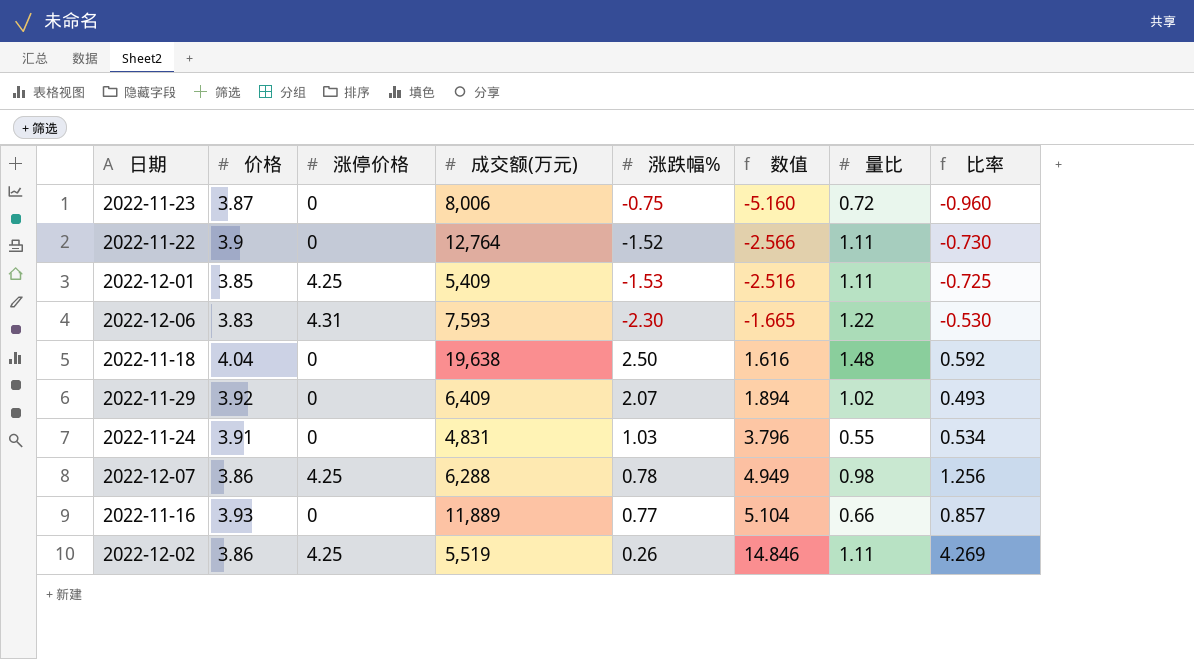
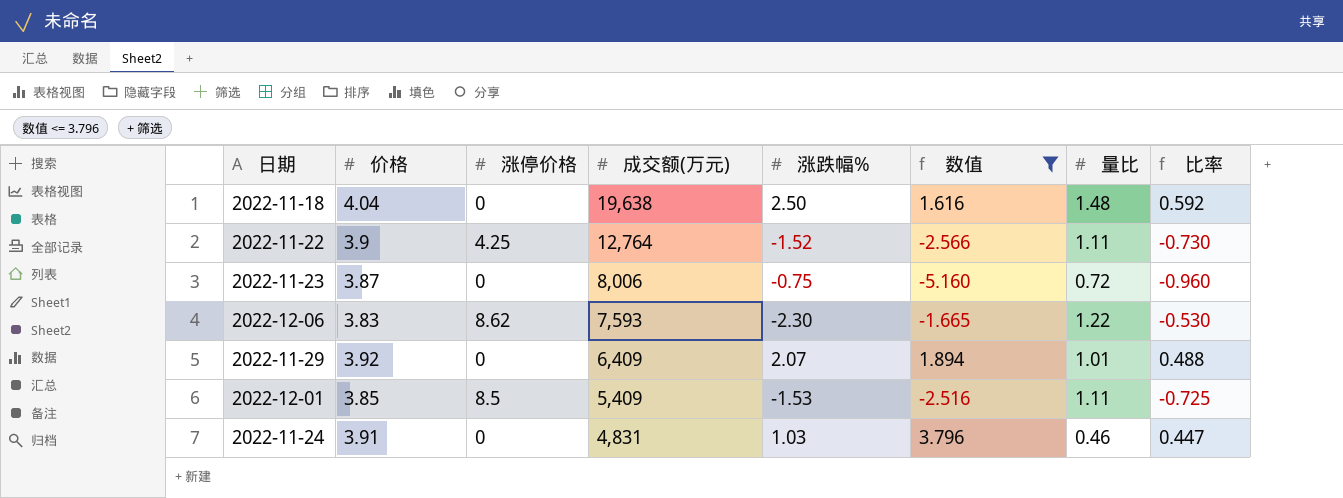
filter: none -> 数值 <= 3.796
row order: 数值 ascending -> 成交额(万元) descending
2022-11-22 | 涨停价格: 0 -> 4.25
2022-12-06 | 涨停价格: 4.31 -> 8.62
2022-11-29 | 量比: 1.02 -> 1.01
2022-11-29 | 比率: 0.493 -> 0.488
2022-12-01 | 涨停价格: 4.25 -> 8.5
2022-11-24 | 量比: 0.55 -> 0.46
2022-11-24 | 比率: 0.534 -> 0.447

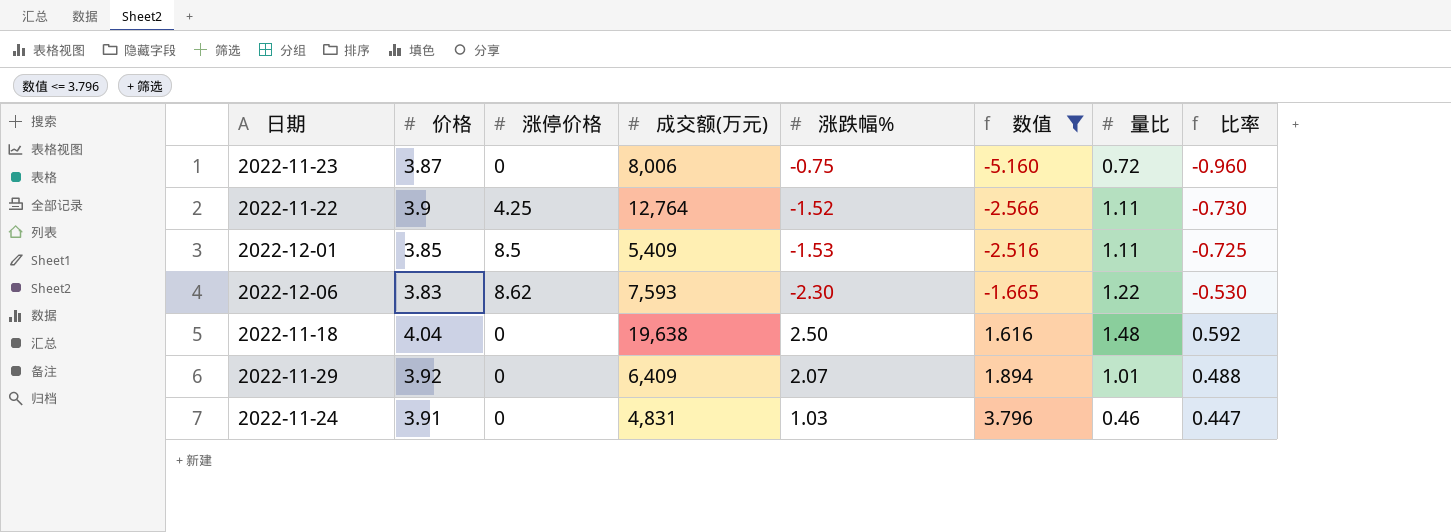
row order: 成交额(万元) descending -> 数值 ascending

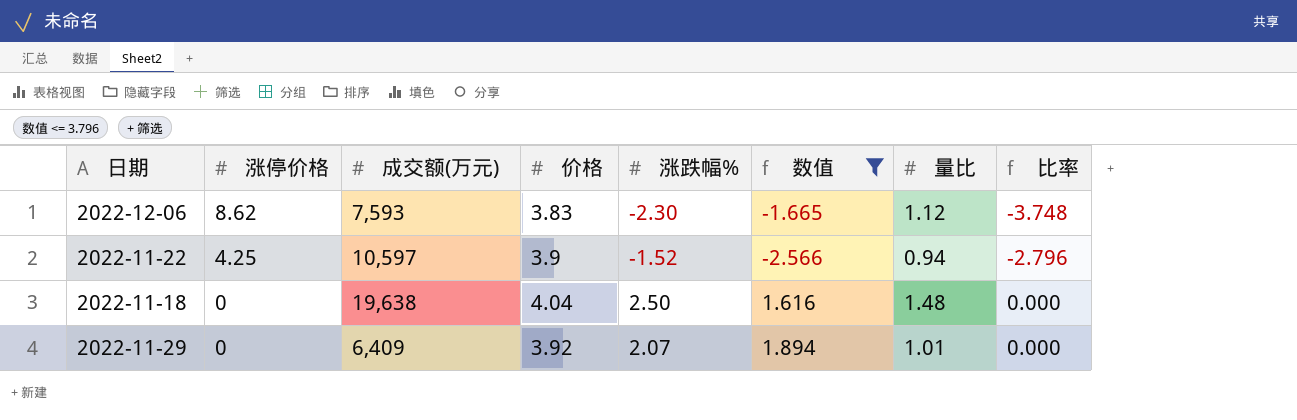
row order: 数值 ascending -> 涨停价格 descending
column 价格 | position: 2 -> 4
column 比率 | formula: [量比] / [涨跌幅%] -> [涨停价格] / [涨跌幅%]
row 2022-11-23: 3.87 | 0 | 8,006 | -0.75 | -5.160 | 0.72 | -0.960 -> none
row 2022-12-01: 3.85 | 8.5 | 5,409 | -1.53 | -2.516 | 1.11 | -0.725 -> none
row 2022-11-24: 3.91 | 0 | 4,831 | 1.03 | 3.796 | 0.46 | 0.447 -> none
2022-12-06 | 量比: 1.22 -> 1.12
2022-11-22 | 成交额(万元): 12,764 -> 10,597
2022-11-22 | 量比: 1.11 -> 0.94

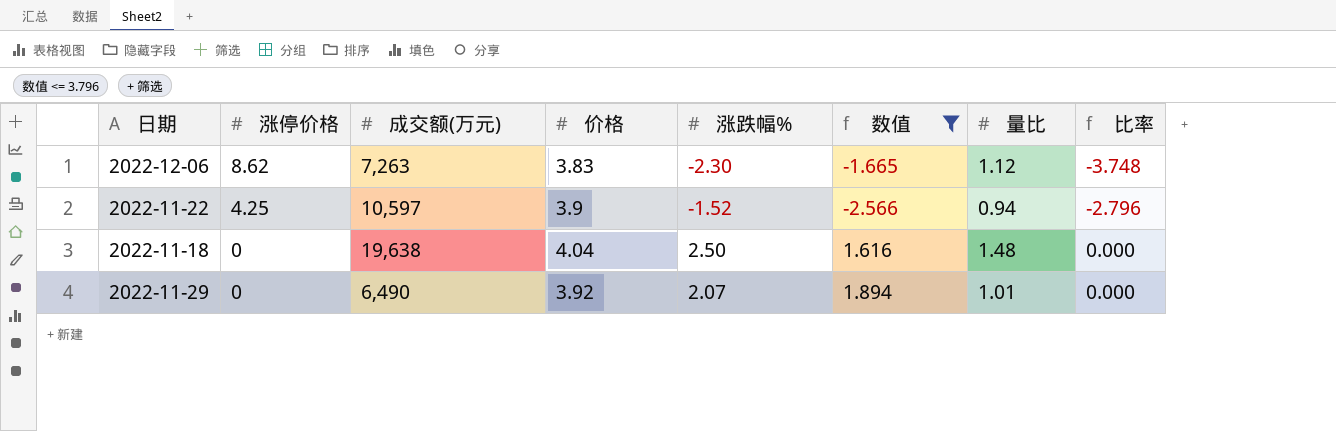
2022-12-06 | 成交额(万元): 7,593 -> 7,263
2022-11-29 | 成交额(万元): 6,409 -> 6,490

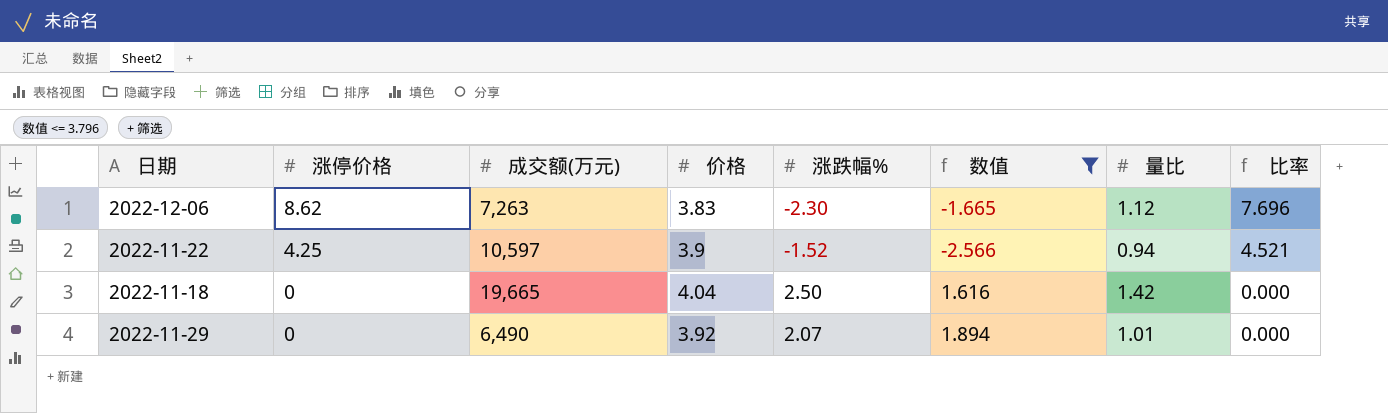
column 比率 | formula: [涨停价格] / [涨跌幅%] -> [涨停价格] / [量比]
2022-11-18 | 成交额(万元): 19,638 -> 19,665
2022-11-18 | 量比: 1.48 -> 1.42

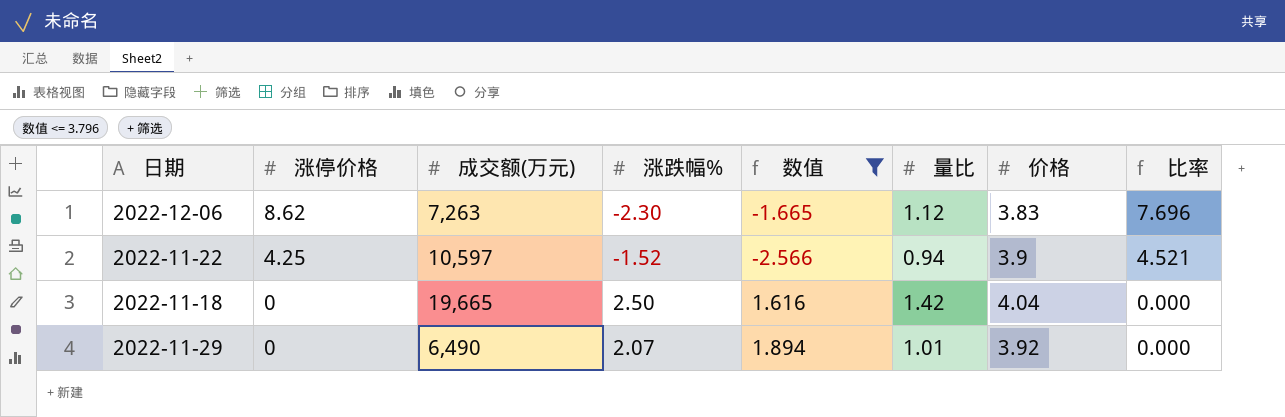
column 价格 | position: 4 -> 7

